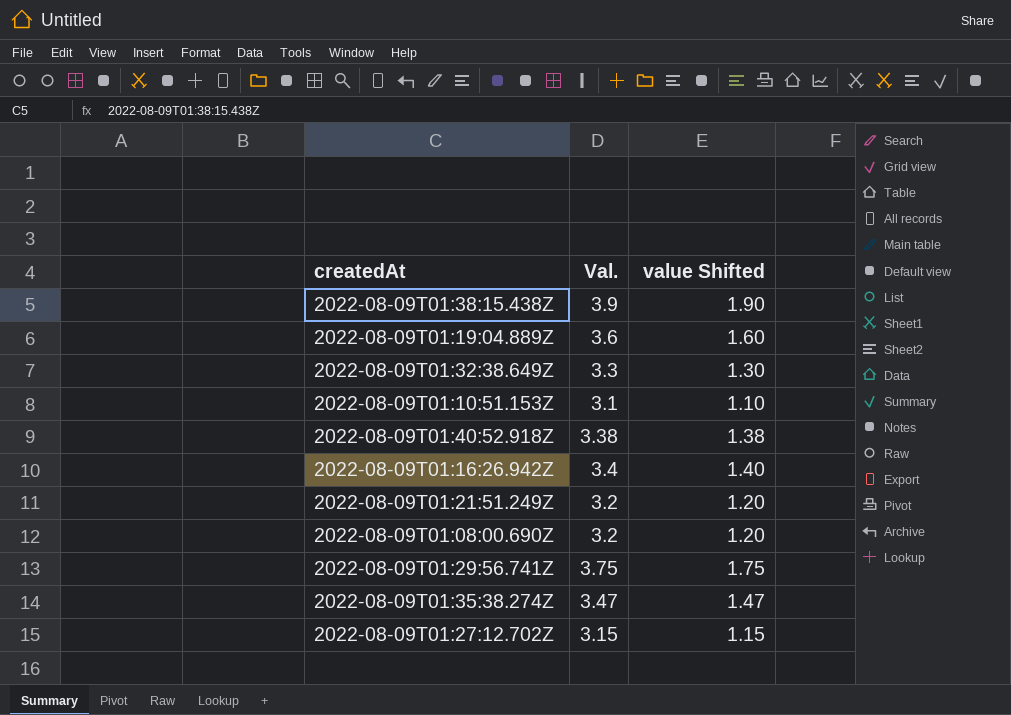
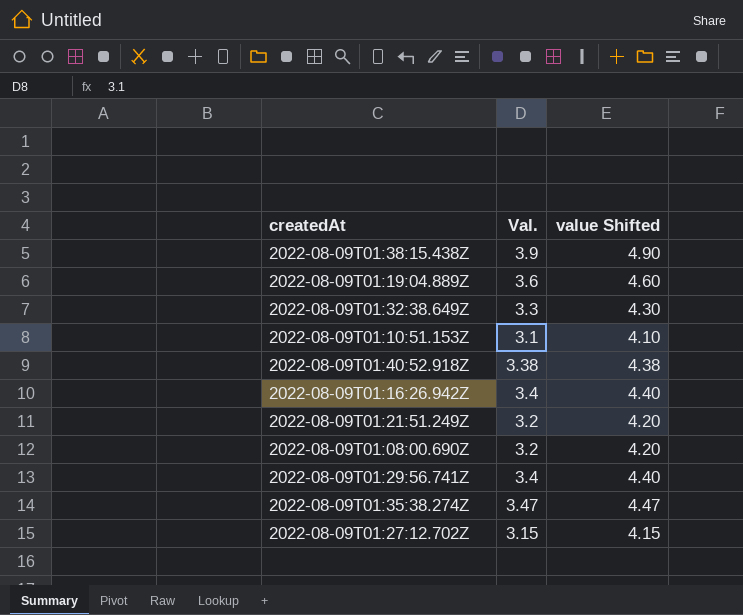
column value Shifted | formula: [Val.] - 2 -> [Val.] + 1
2022-08-09T01:29:56.741Z | Val.: 3.75 -> 3.4

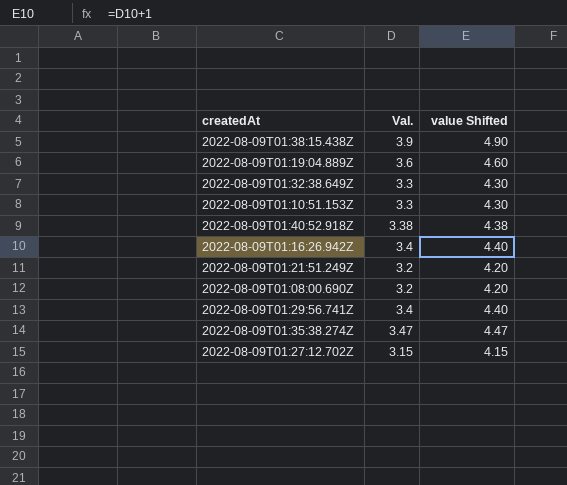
2022-08-09T01:10:51.153Z | Val.: 3.1 -> 3.3
2022-08-09T01:10:51.153Z | value Shifted: 4.10 -> 4.30

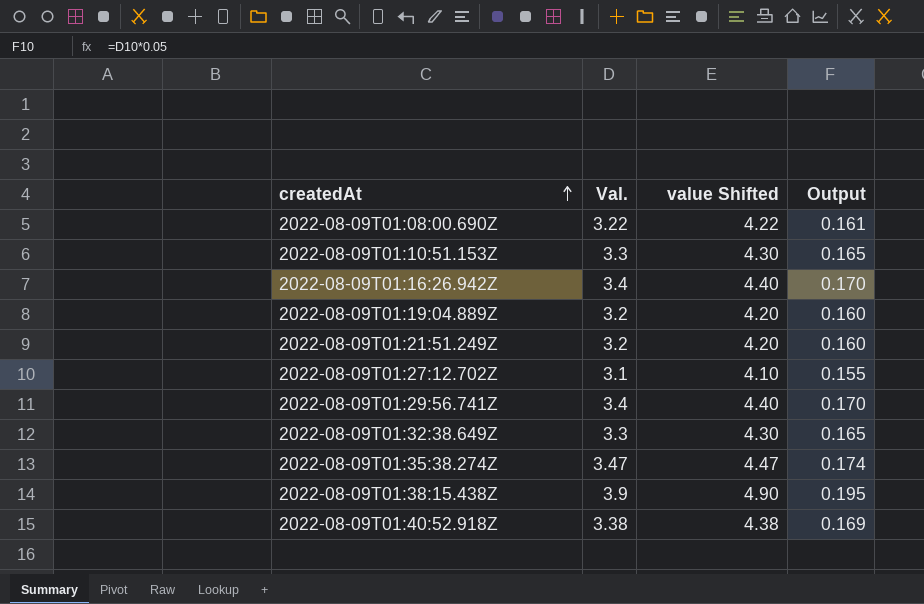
row order: none -> createdAt ascending
column Output | formula: none -> [Val.] * 0.05
2022-08-09T01:08:00.690Z | Val.: 3.2 -> 3.22
2022-08-09T01:08:00.690Z | value Shifted: 4.20 -> 4.22
2022-08-09T01:19:04.889Z | Val.: 3.6 -> 3.2
2022-08-09T01:19:04.889Z | value Shifted: 4.60 -> 4.20
2022-08-09T01:27:12.702Z | Val.: 3.15 -> 3.1
2022-08-09T01:27:12.702Z | value Shifted: 4.15 -> 4.10

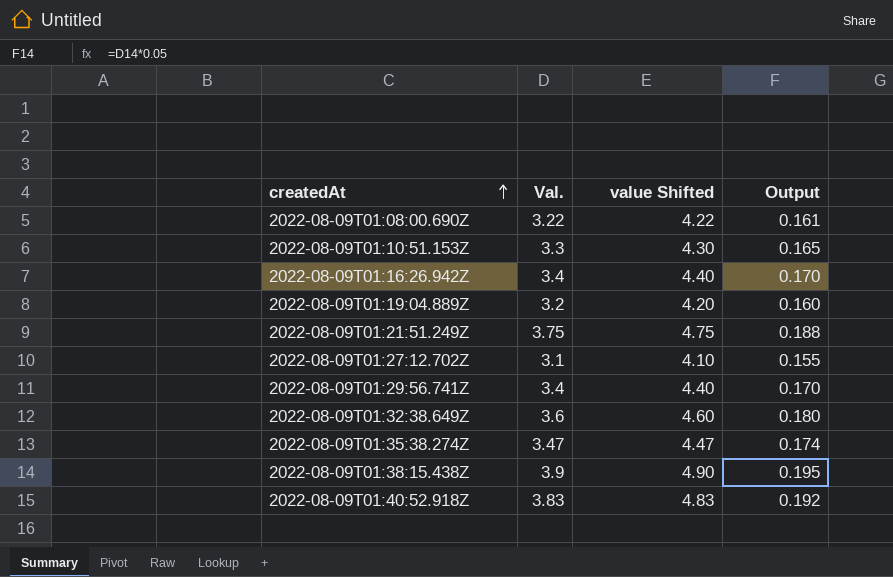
2022-08-09T01:21:51.249Z | Val.: 3.2 -> 3.75
2022-08-09T01:21:51.249Z | value Shifted: 4.20 -> 4.75
2022-08-09T01:21:51.249Z | Output: 0.160 -> 0.188
2022-08-09T01:32:38.649Z | Val.: 3.3 -> 3.6
2022-08-09T01:32:38.649Z | value Shifted: 4.30 -> 4.60
2022-08-09T01:32:38.649Z | Output: 0.165 -> 0.180
2022-08-09T01:40:52.918Z | Val.: 3.38 -> 3.83
2022-08-09T01:40:52.918Z | value Shifted: 4.38 -> 4.83
2022-08-09T01:40:52.918Z | Output: 0.169 -> 0.192

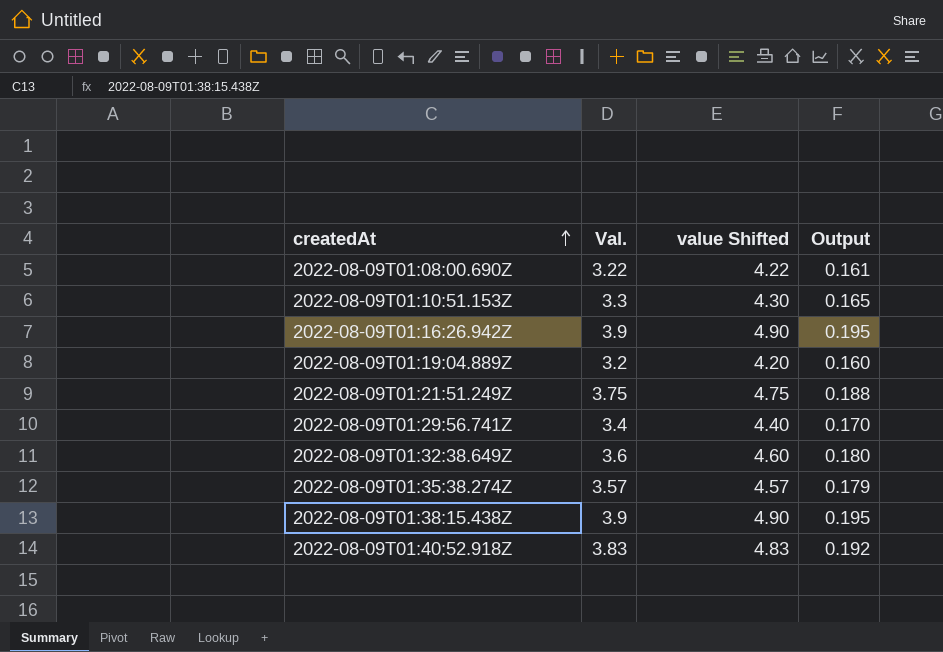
row 2022-08-09T01:27:12.702Z: 3.1 | 4.10 | 0.155 -> none
2022-08-09T01:16:26.942Z | Val.: 3.4 -> 3.9
2022-08-09T01:16:26.942Z | value Shifted: 4.40 -> 4.90
2022-08-09T01:16:26.942Z | Output: 0.170 -> 0.195
2022-08-09T01:35:38.274Z | Val.: 3.47 -> 3.57
2022-08-09T01:35:38.274Z | value Shifted: 4.47 -> 4.57
2022-08-09T01:35:38.274Z | Output: 0.174 -> 0.179

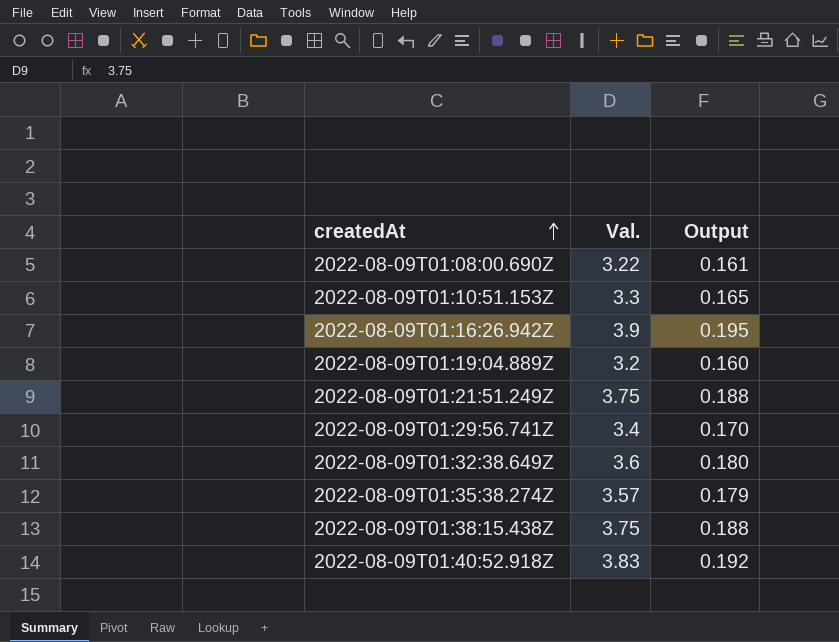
column value Shifted | formula: [Val.] + 1 -> none
2022-08-09T01:38:15.438Z | Val.: 3.9 -> 3.75
2022-08-09T01:38:15.438Z | Output: 0.195 -> 0.188

